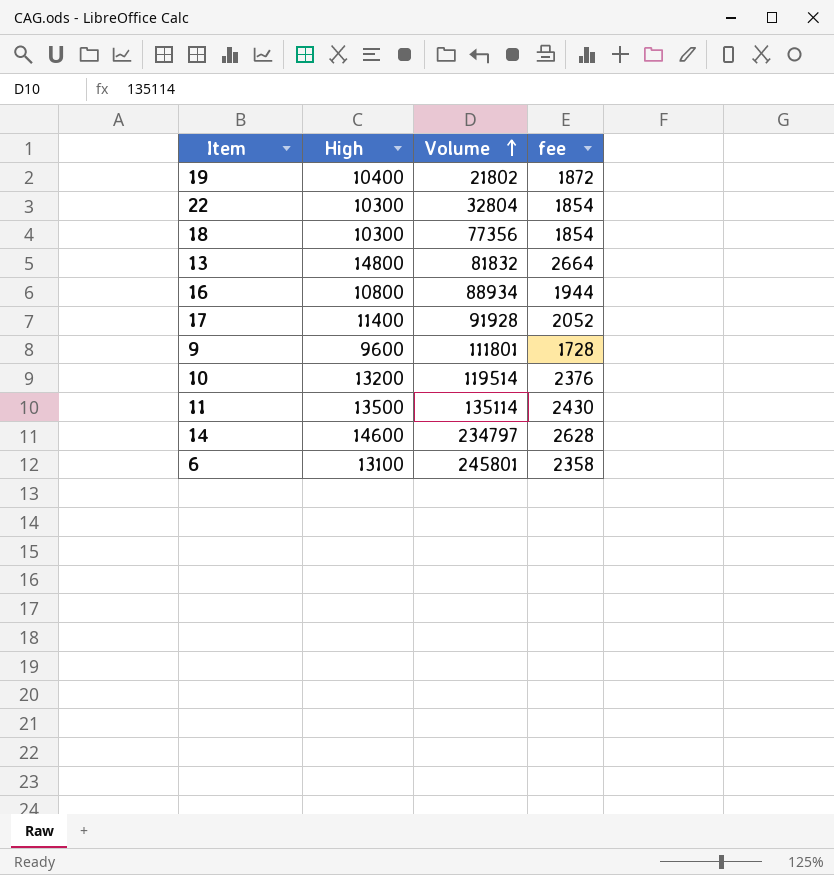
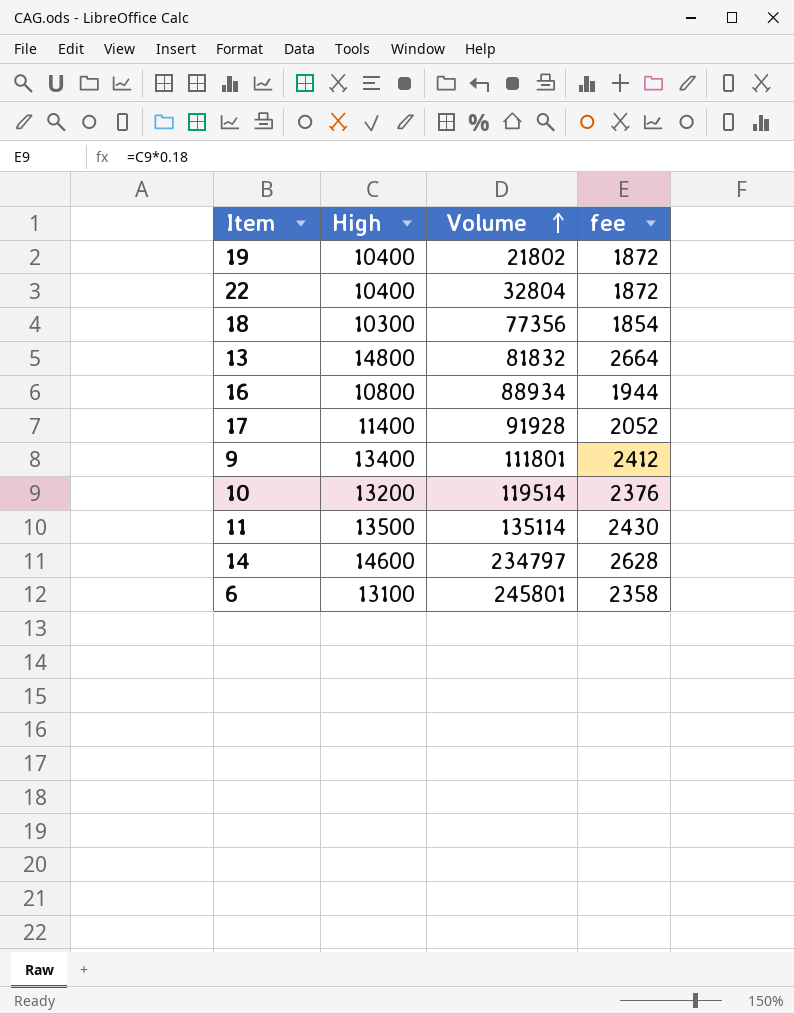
22 | High: 10300 -> 10400
22 | fee: 1854 -> 1872
9 | High: 9600 -> 13400
9 | fee: 1728 -> 2412

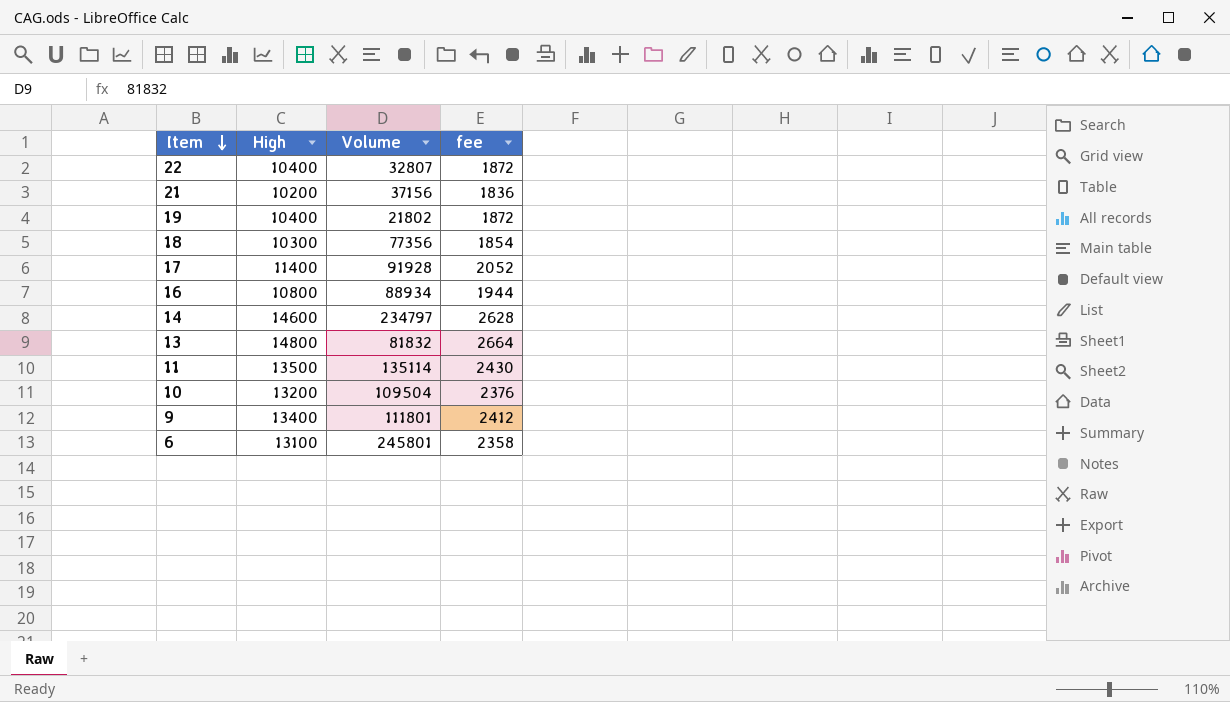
row order: Volume ascending -> Item descending
22 | Volume: 32804 -> 32807
row 21: none -> 10200 | 37156 | 1836
10 | Volume: 119514 -> 109504

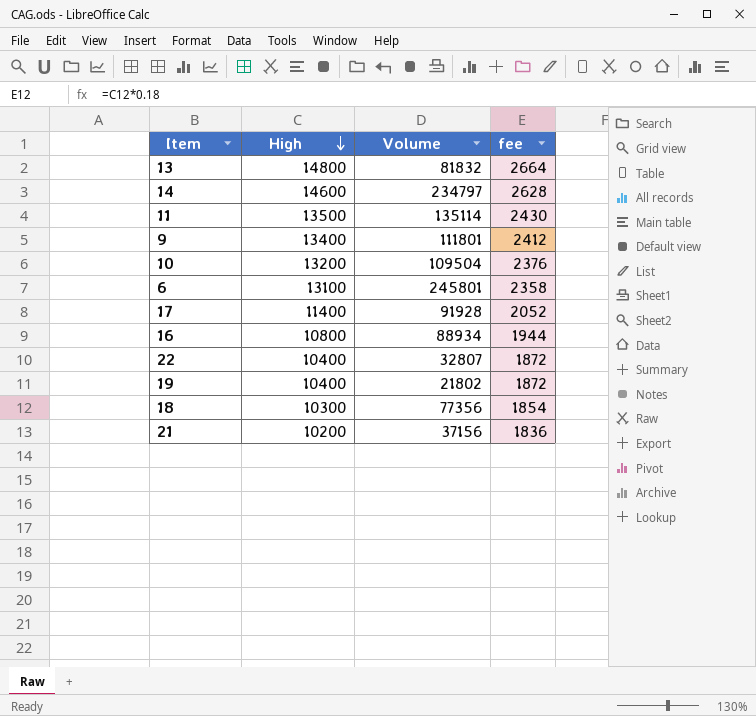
row order: Item descending -> High descending

